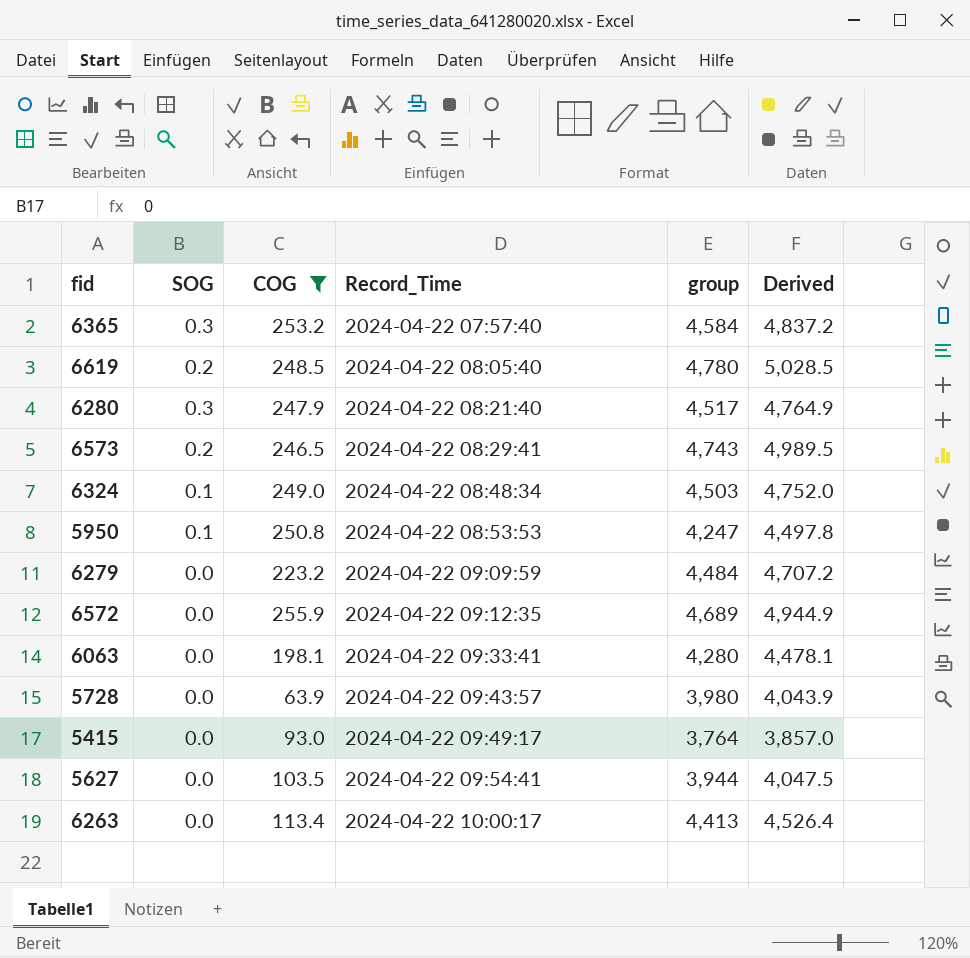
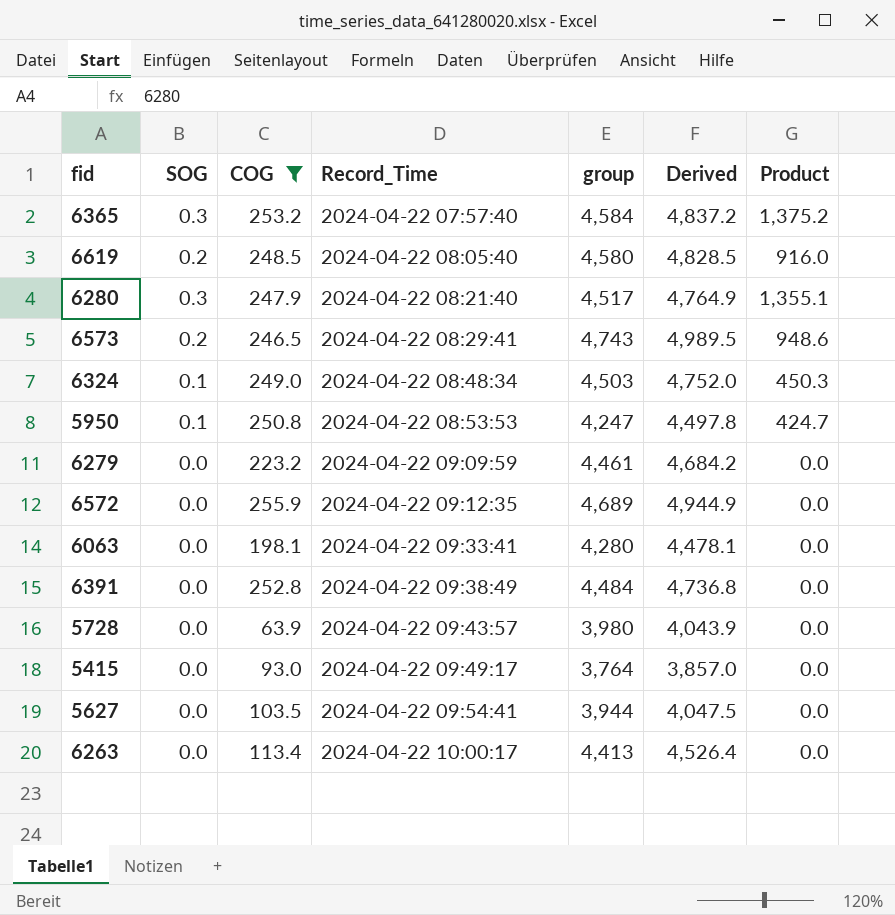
column Product | formula: none -> [SOG] * [group]
6619 | group: 4,780 -> 4,580
6619 | Derived: 5,028.5 -> 4,828.5
6279 | group: 4,484 -> 4,461
6279 | Derived: 4,707.2 -> 4,684.2
row 6391: none -> 0.0 | 252.8 | 2024-04-22 09:38:49 | 4,484 | 4,736.8 | 0.0

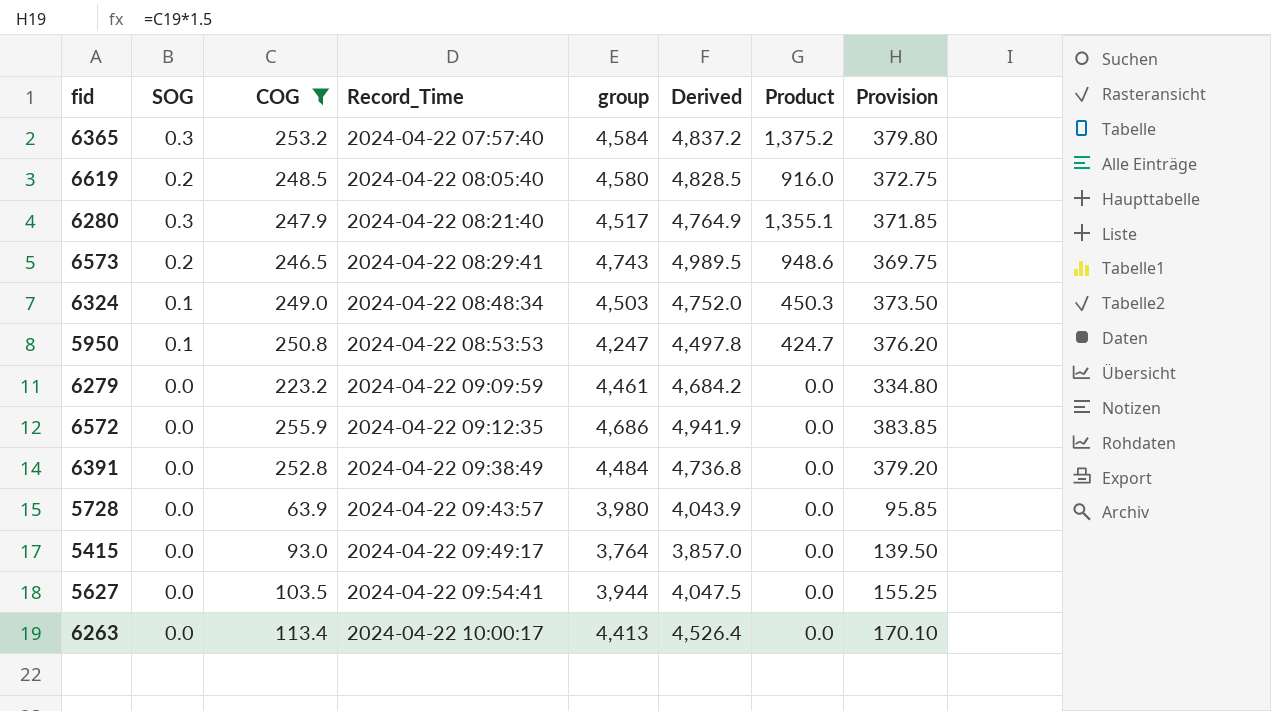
column Provision | formula: none -> [COG] * 1.5
row 6063: 0.0 | 198.1 | 2024-04-22 09:33:41 | 4,280 | 4,478.1 | 0.0 -> none
6572 | group: 4,689 -> 4,686
6572 | Derived: 4,944.9 -> 4,941.9

